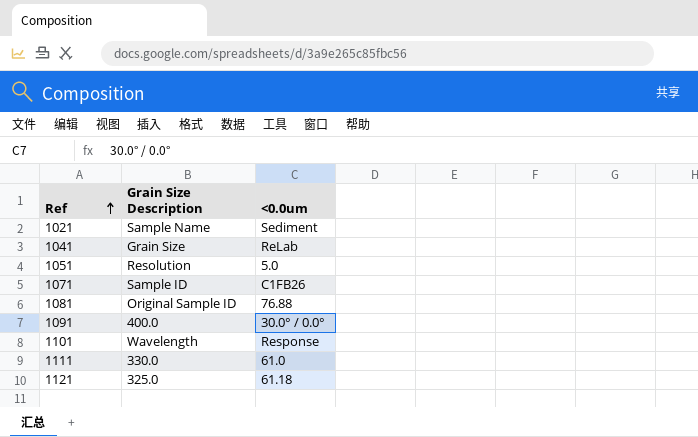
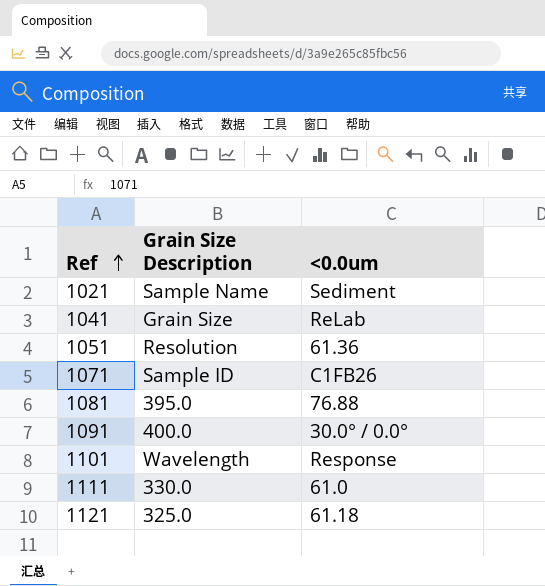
1051 | <0.0um: 5.0 -> 61.36
1081 | Grain Size Description: Original Sample ID -> 395.0

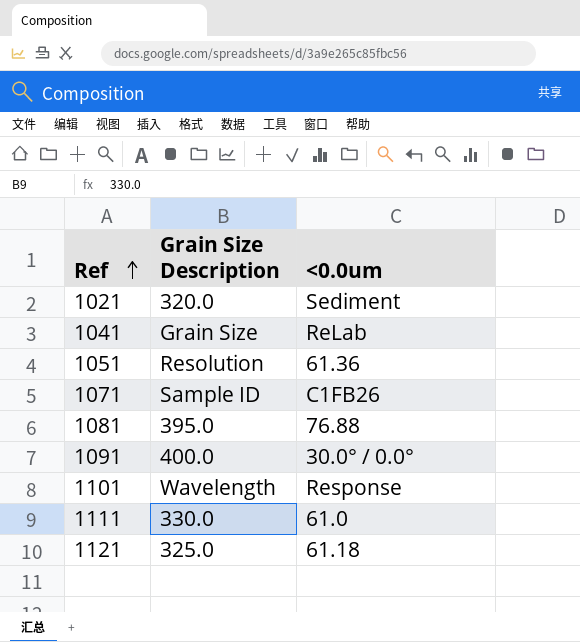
1021 | Grain Size Description: Sample Name -> 320.0

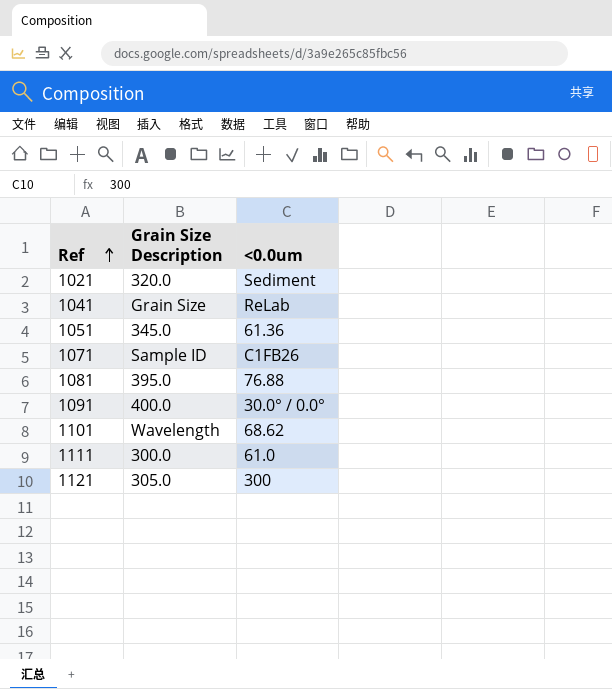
1051 | Grain Size Description: Resolution -> 345.0
1101 | <0.0um: Response -> 68.62
1111 | Grain Size Description: 330.0 -> 300.0
1121 | Grain Size Description: 325.0 -> 305.0
1121 | <0.0um: 61.18 -> 300

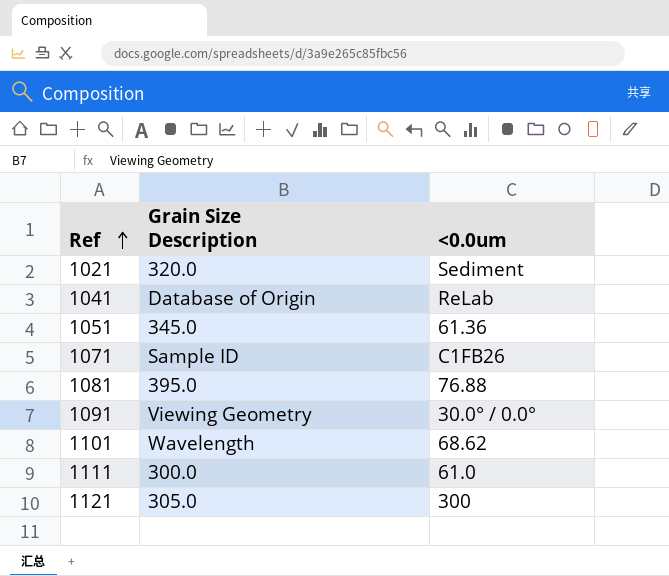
1041 | Grain Size Description: Grain Size -> Database of Origin
1091 | Grain Size Description: 400.0 -> Viewing Geometry

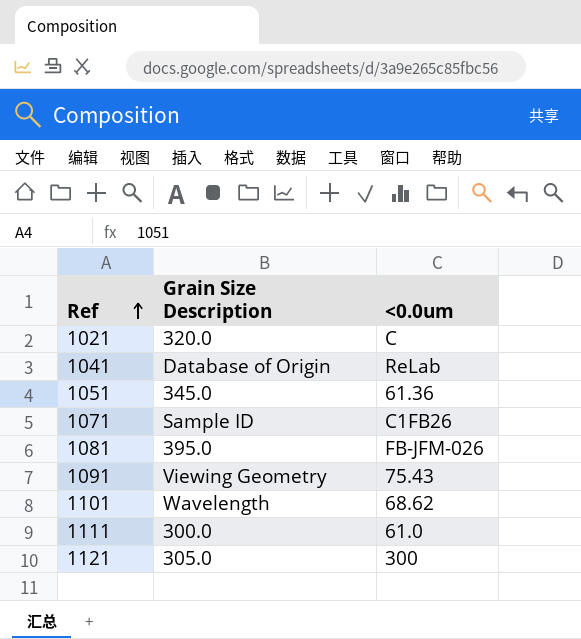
1021 | <0.0um: Sediment -> C
1081 | <0.0um: 76.88 -> FB-JFM-026
1091 | <0.0um: 30.0° / 0.0° -> 75.43

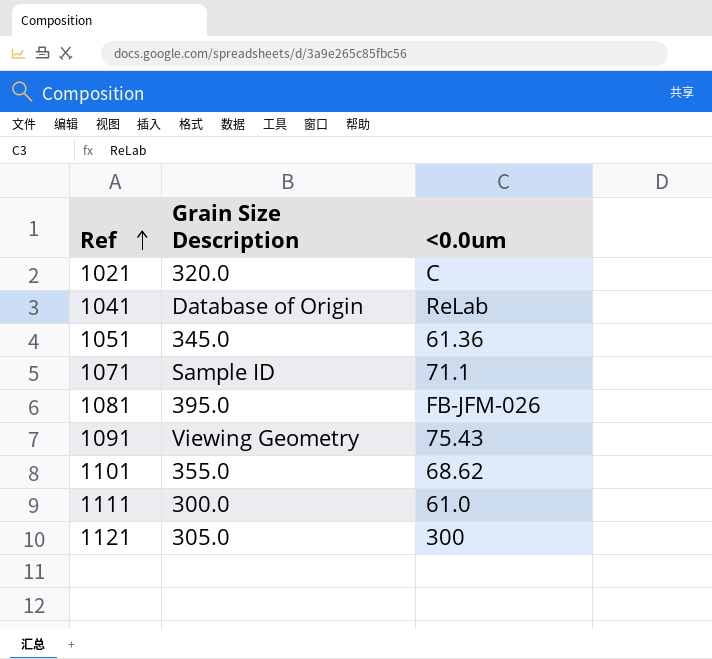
1071 | <0.0um: C1FB26 -> 71.1
1101 | Grain Size Description: Wavelength -> 355.0

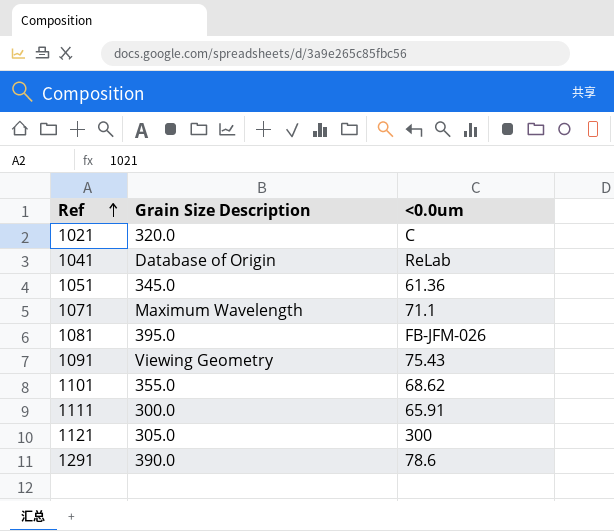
1071 | Grain Size Description: Sample ID -> Maximum Wavelength
1111 | <0.0um: 61.0 -> 65.91
row 1291: none -> 390.0 | 78.6

